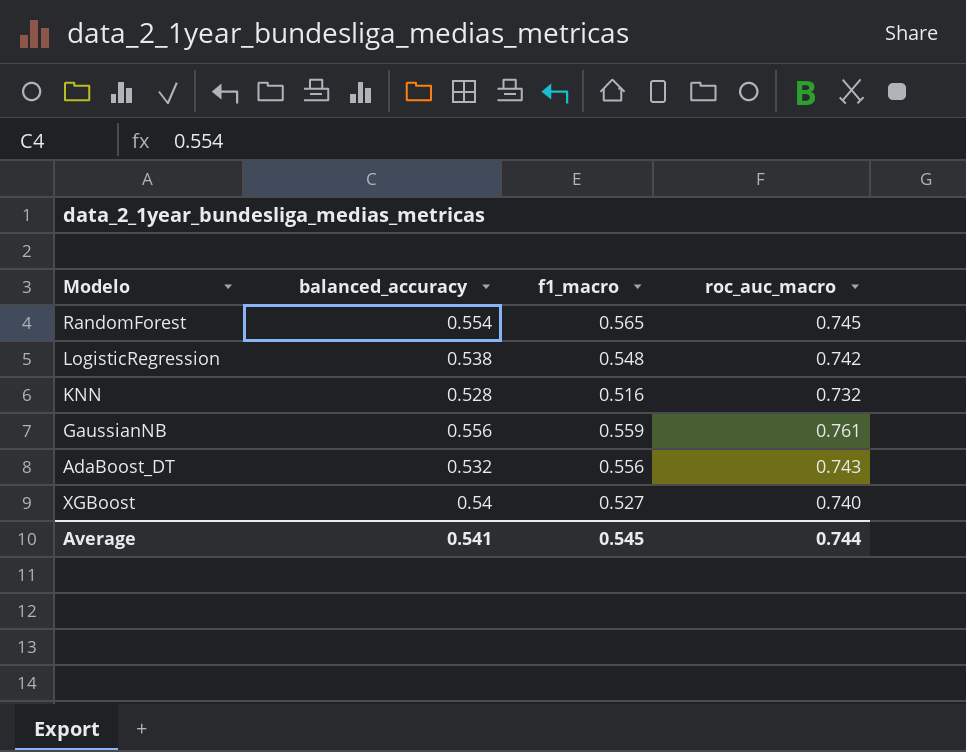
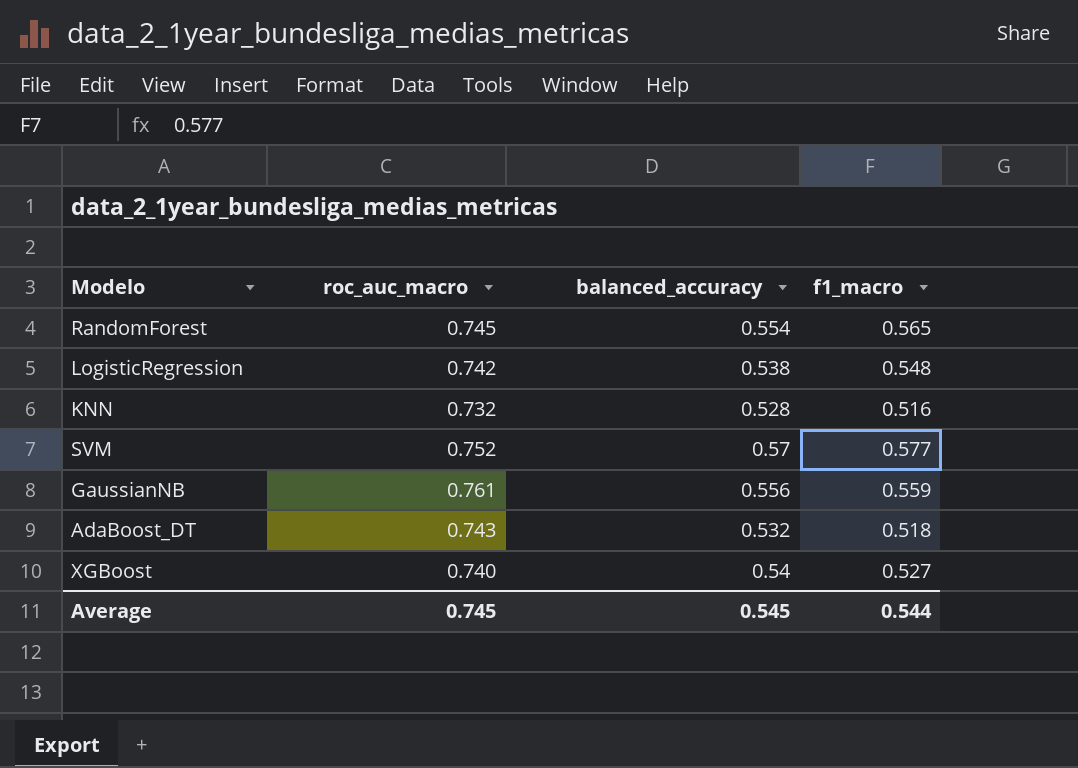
column roc_auc_macro | position: 4 -> 2
row SVM: none -> 0.752 | 0.57 | 0.577
AdaBoost_DT | f1_macro: 0.556 -> 0.518
Average | roc_auc_macro: 0.744 -> 0.745
Average | balanced_accuracy: 0.541 -> 0.545
Average | f1_macro: 0.545 -> 0.544

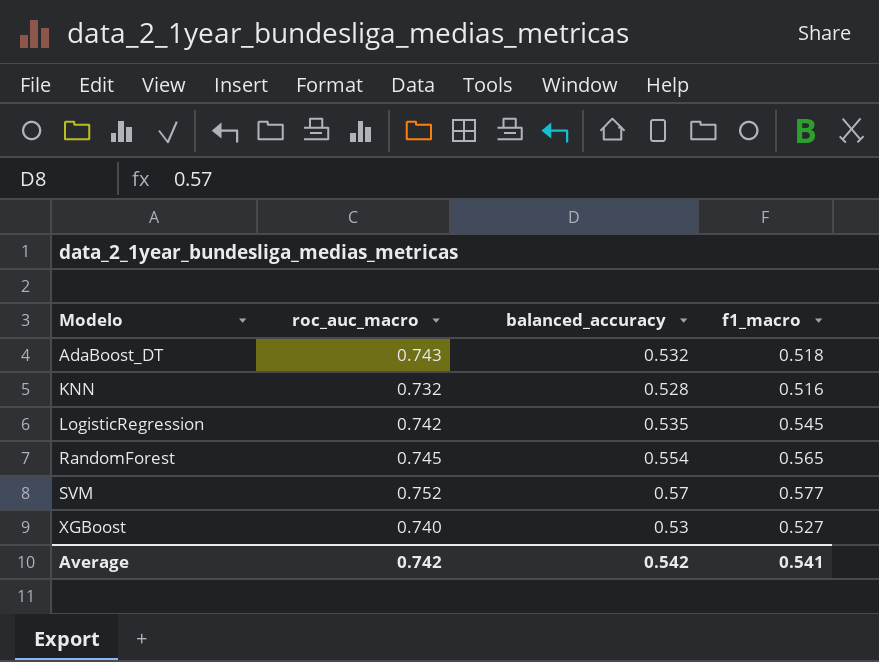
row order: none -> Modelo ascending
row GaussianNB: 0.761 | 0.556 | 0.559 -> none
LogisticRegression | balanced_accuracy: 0.538 -> 0.535
LogisticRegression | f1_macro: 0.548 -> 0.545
XGBoost | balanced_accuracy: 0.54 -> 0.53
Average | roc_auc_macro: 0.745 -> 0.742
Average | balanced_accuracy: 0.545 -> 0.542
Average | f1_macro: 0.544 -> 0.541

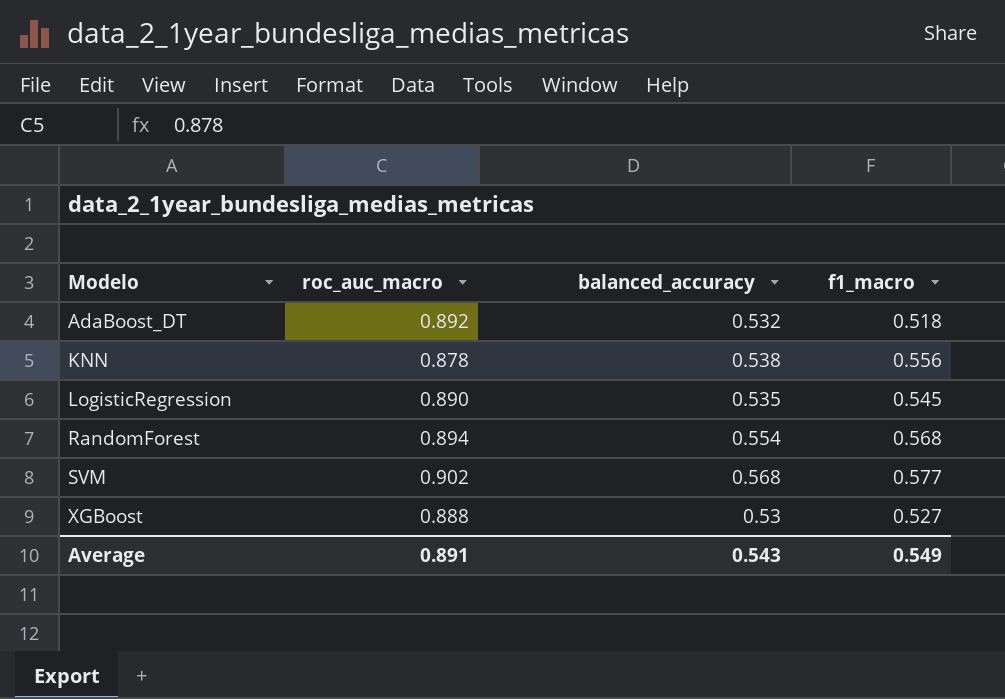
AdaBoost_DT | roc_auc_macro: 0.743 -> 0.892
KNN | roc_auc_macro: 0.732 -> 0.878
KNN | balanced_accuracy: 0.528 -> 0.538
KNN | f1_macro: 0.516 -> 0.556
LogisticRegression | roc_auc_macro: 0.742 -> 0.890
RandomForest | roc_auc_macro: 0.745 -> 0.894
RandomForest | f1_macro: 0.565 -> 0.568
SVM | roc_auc_macro: 0.752 -> 0.902
SVM | balanced_accuracy: 0.57 -> 0.568
XGBoost | roc_auc_macro: 0.740 -> 0.888
Average | roc_auc_macro: 0.742 -> 0.891
Average | balanced_accuracy: 0.542 -> 0.543
Average | f1_macro: 0.541 -> 0.549

